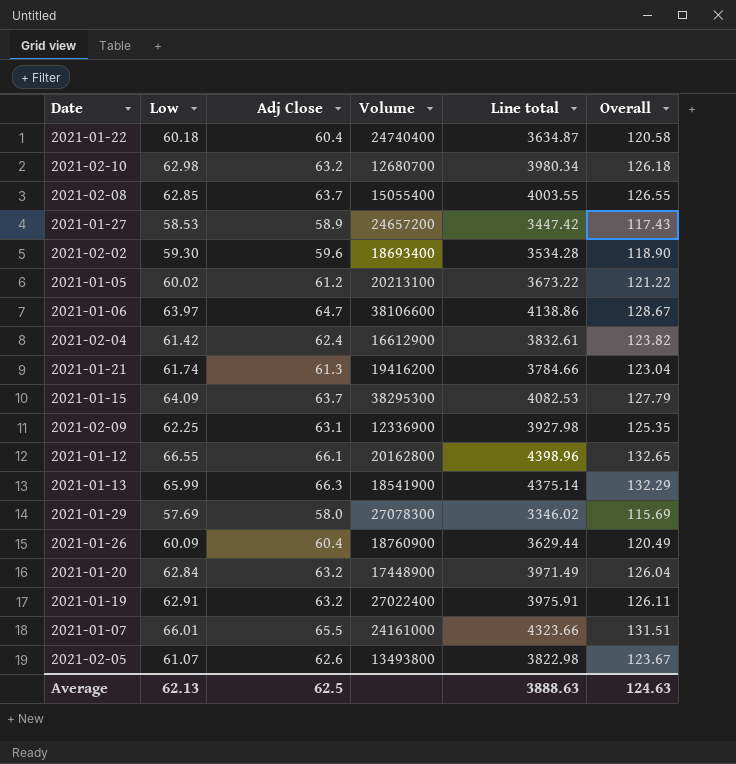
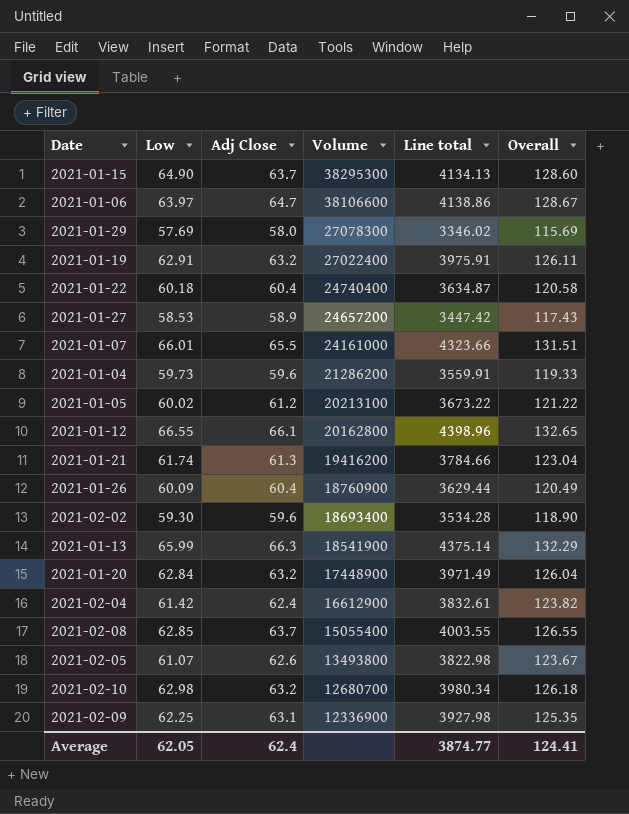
row order: none -> Volume descending
2021-01-15 | Low: 64.09 -> 64.90
2021-01-15 | Line total: 4082.53 -> 4134.13
2021-01-15 | Overall: 127.79 -> 128.60
row 2021-01-04: none -> 59.73 | 59.6 | 21286200 | 3559.91 | 119.33
Average | Low: 62.13 -> 62.05
Average | Adj Close: 62.5 -> 62.4
Average | Line total: 3888.63 -> 3874.77
Average | Overall: 124.63 -> 124.41

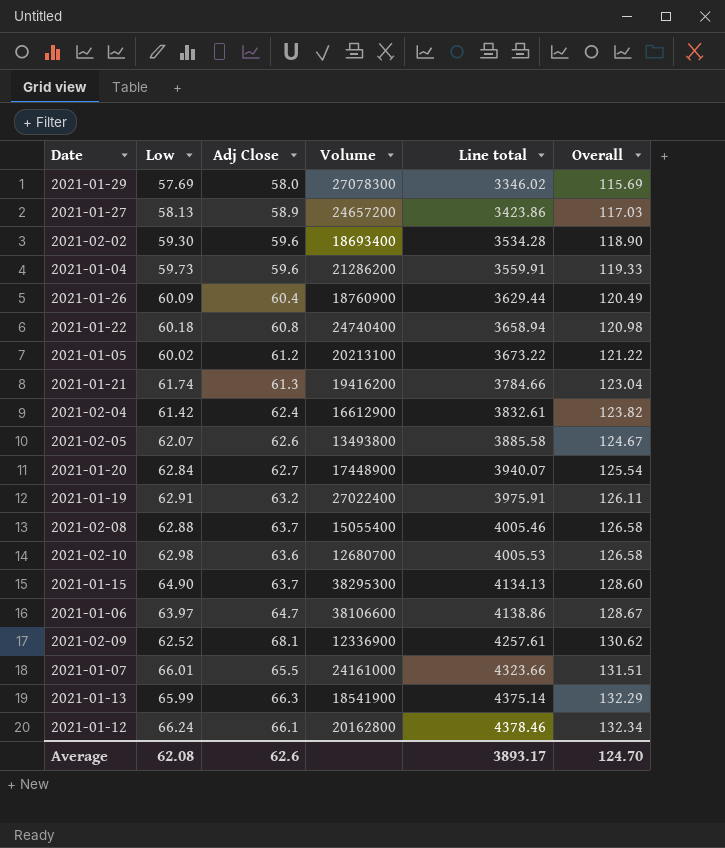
row order: Volume descending -> Line total ascending
2021-01-27 | Low: 58.53 -> 58.13
2021-01-27 | Line total: 3447.42 -> 3423.86
2021-01-27 | Overall: 117.43 -> 117.03
2021-01-22 | Adj Close: 60.4 -> 60.8
2021-01-22 | Line total: 3634.87 -> 3658.94
2021-01-22 | Overall: 120.58 -> 120.98
2021-02-05 | Low: 61.07 -> 62.07
2021-02-05 | Line total: 3822.98 -> 3885.58
2021-02-05 | Overall: 123.67 -> 124.67
2021-01-20 | Adj Close: 63.2 -> 62.7
2021-01-20 | Line total: 3971.49 -> 3940.07
2021-01-20 | Overall: 126.04 -> 125.54
2021-02-08 | Low: 62.85 -> 62.88
2021-02-08 | Line total: 4003.55 -> 4005.46
2021-02-08 | Overall: 126.55 -> 126.58
2021-02-10 | Adj Close: 63.2 -> 63.6
2021-02-10 | Line total: 3980.34 -> 4005.53
2021-02-10 | Overall: 126.18 -> 126.58
2021-02-09 | Low: 62.25 -> 62.52
2021-02-09 | Adj Close: 63.1 -> 68.1
2021-02-09 | Line total: 3927.98 -> 4257.61
2021-02-09 | Overall: 125.35 -> 130.62
2021-01-12 | Low: 66.55 -> 66.24
2021-01-12 | Line total: 4398.96 -> 4378.46
2021-01-12 | Overall: 132.65 -> 132.34
Average | Low: 62.05 -> 62.08
Average | Adj Close: 62.4 -> 62.6
Average | Line total: 3874.77 -> 3893.17
Average | Overall: 124.41 -> 124.70

